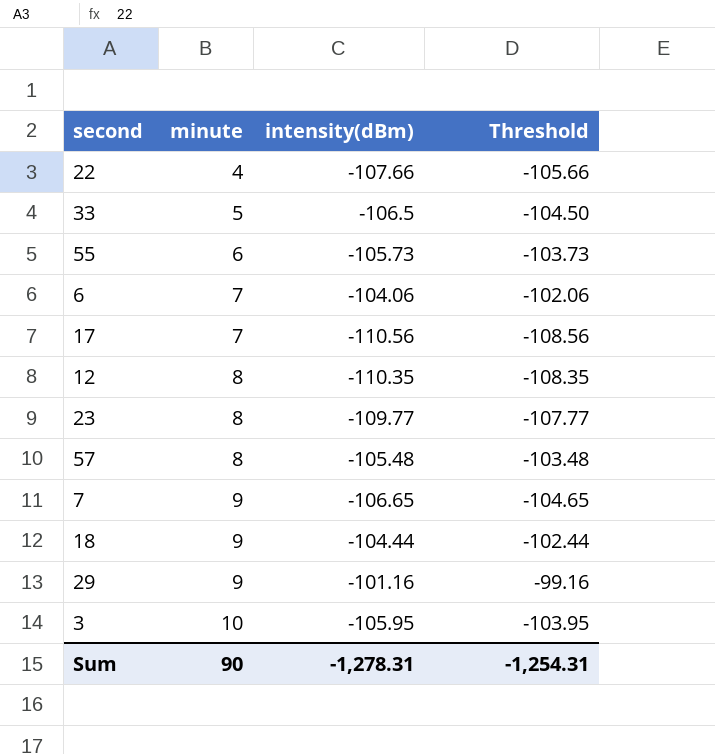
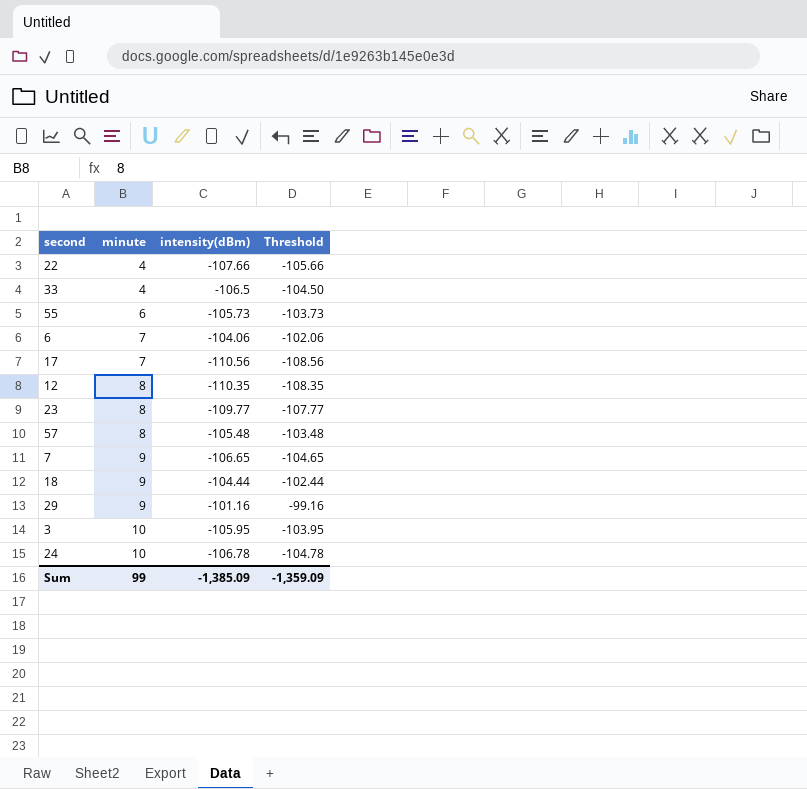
33 | minute: 5 -> 4
row 24: none -> 10 | -106.78 | -104.78
Sum | minute: 90 -> 99
Sum | intensity(dBm): -1,278.31 -> -1,385.09
Sum | Threshold: -1,254.31 -> -1,359.09

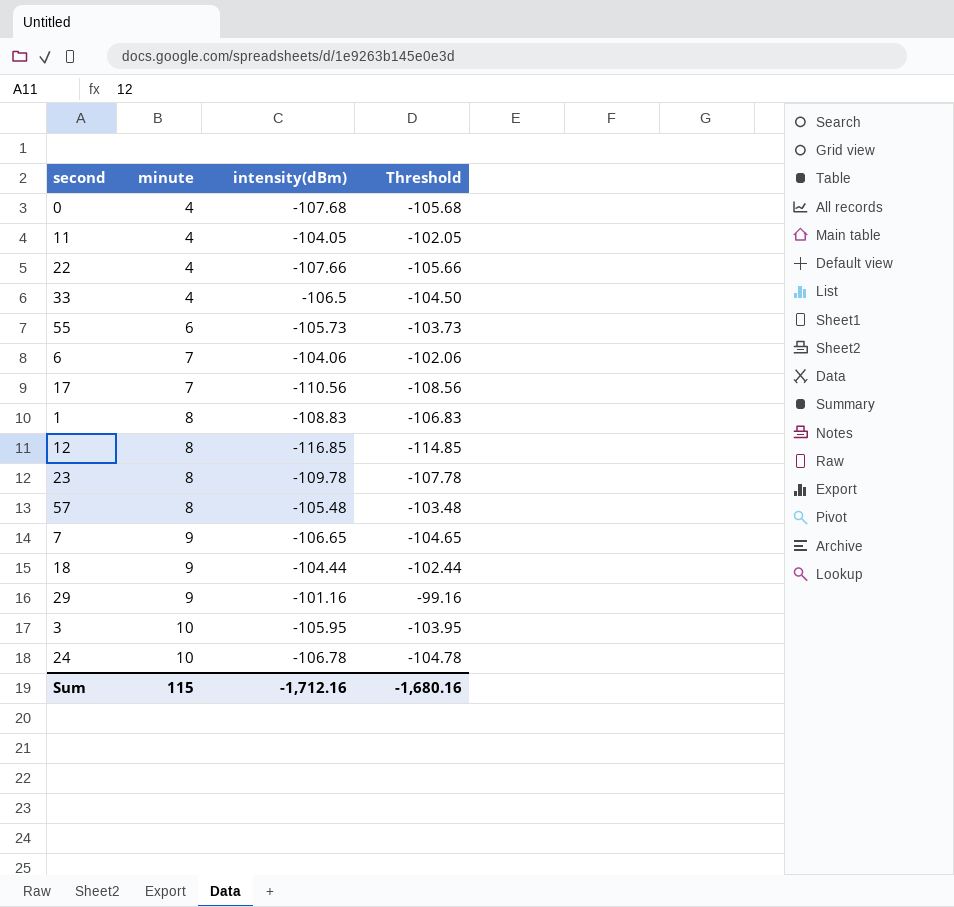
row 0: none -> 4 | -107.68 | -105.68
row 11: none -> 4 | -104.05 | -102.05
row 1: none -> 8 | -108.83 | -106.83
12 | intensity(dBm): -110.35 -> -116.85
12 | Threshold: -108.35 -> -114.85
23 | intensity(dBm): -109.77 -> -109.78
23 | Threshold: -107.77 -> -107.78
Sum | minute: 99 -> 115
Sum | intensity(dBm): -1,385.09 -> -1,712.16
Sum | Threshold: -1,359.09 -> -1,680.16

